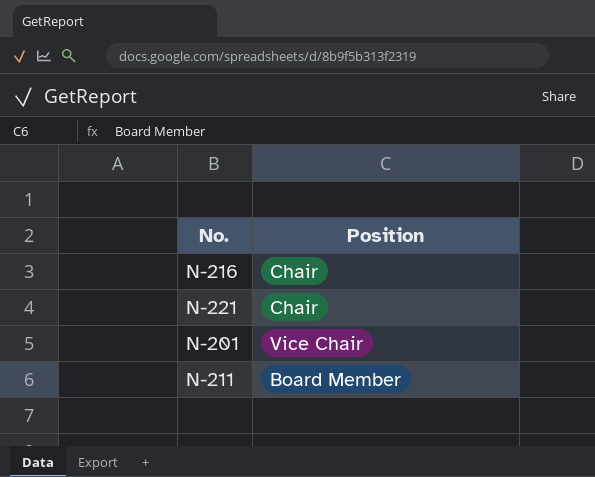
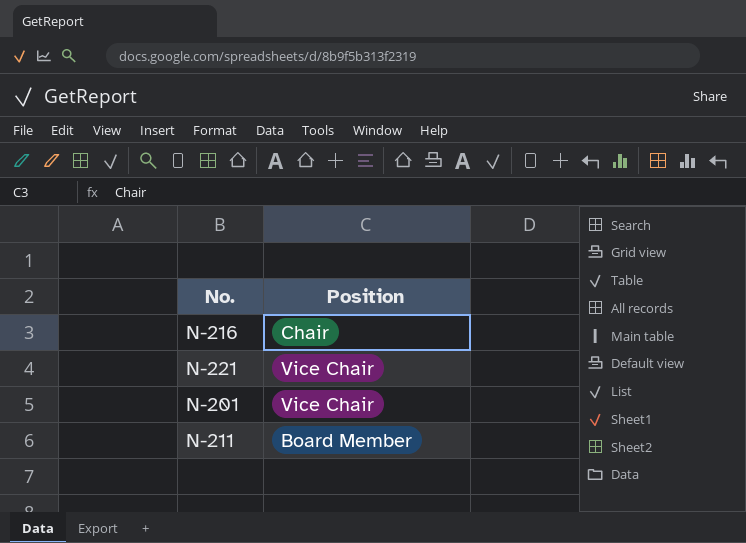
N-221 | Position: Chair -> Vice Chair

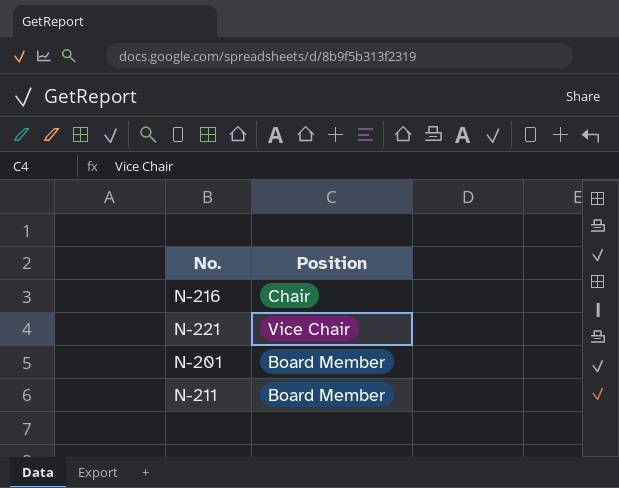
N-201 | Position: Vice Chair -> Board Member

